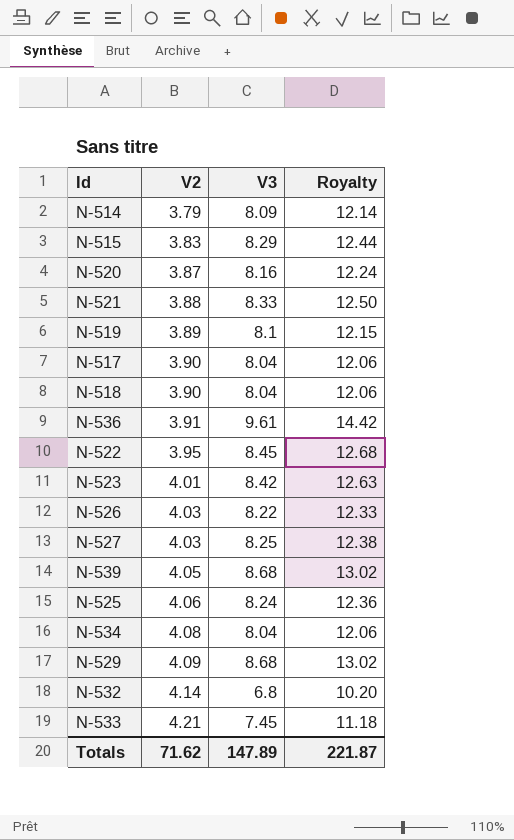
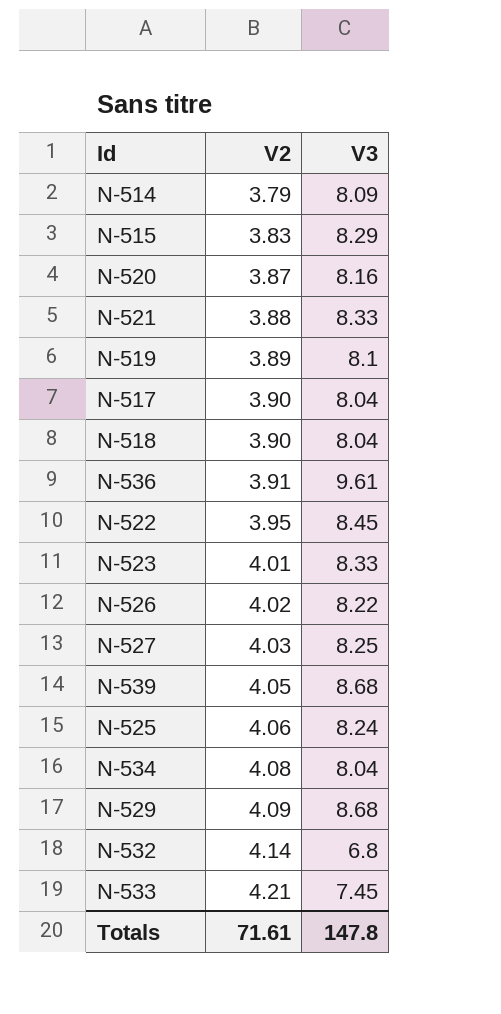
column Royalty | formula: [V3] * 1.5 -> none
N-523 | V3: 8.42 -> 8.33
N-526 | V2: 4.03 -> 4.02
Totals | V2: 71.62 -> 71.61
Totals | V3: 147.89 -> 147.8

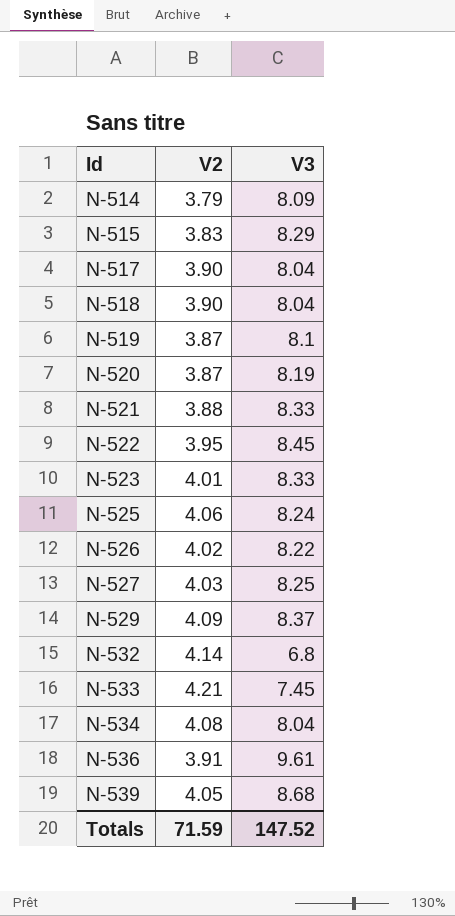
row order: V2 ascending -> Id ascending
N-519 | V2: 3.89 -> 3.87
N-520 | V3: 8.16 -> 8.19
N-529 | V3: 8.68 -> 8.37
Totals | V2: 71.61 -> 71.59
Totals | V3: 147.8 -> 147.52

